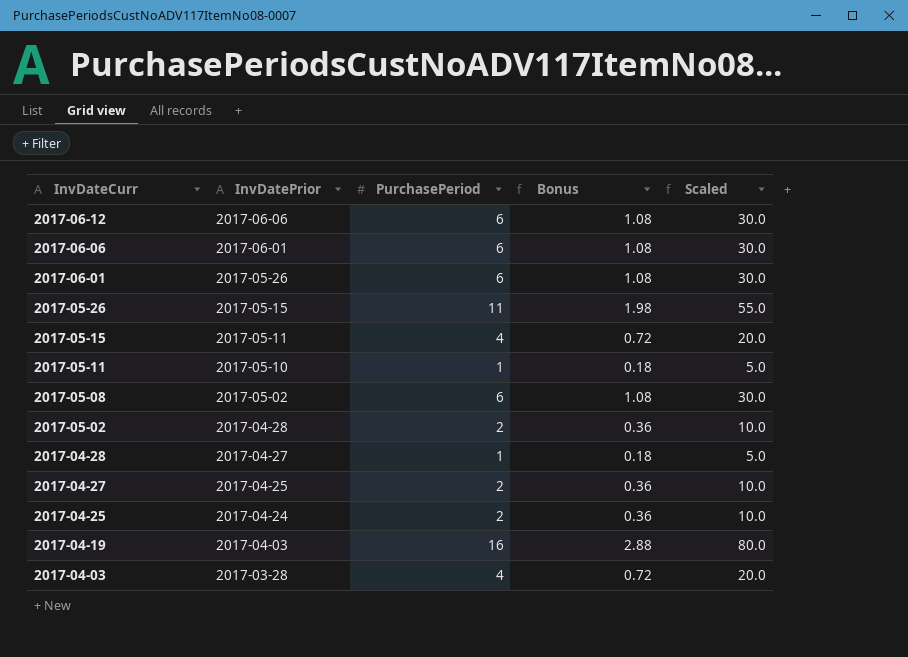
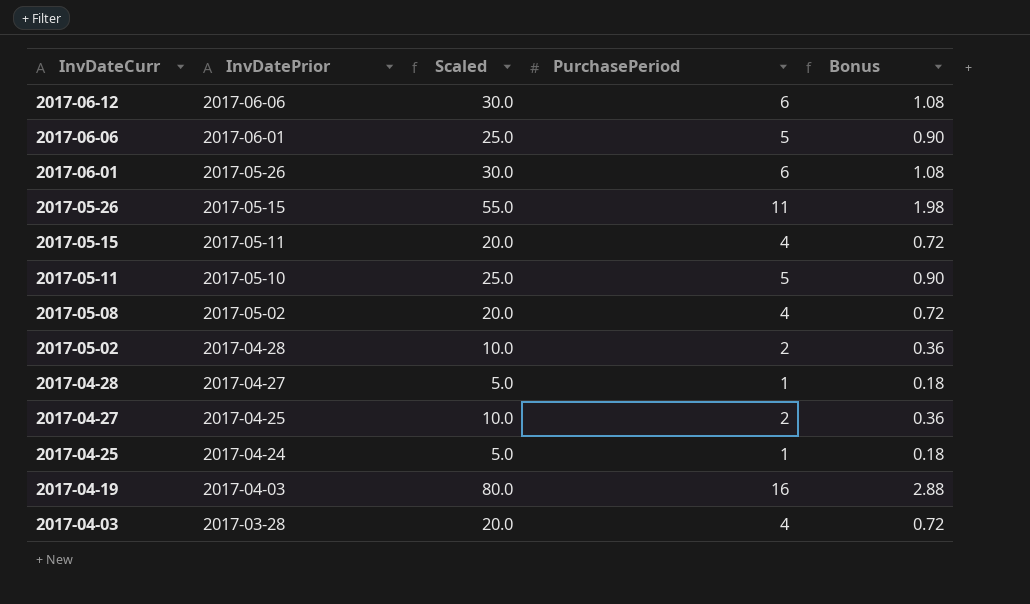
column Scaled | position: 5 -> 3
2017-06-06 | Scaled: 30.0 -> 25.0
2017-06-06 | PurchasePeriod: 6 -> 5
2017-06-06 | Bonus: 1.08 -> 0.90
2017-05-11 | Scaled: 5.0 -> 25.0
2017-05-11 | PurchasePeriod: 1 -> 5
2017-05-11 | Bonus: 0.18 -> 0.90
2017-05-08 | Scaled: 30.0 -> 20.0
2017-05-08 | PurchasePeriod: 6 -> 4
2017-05-08 | Bonus: 1.08 -> 0.72
2017-04-25 | Scaled: 10.0 -> 5.0
2017-04-25 | PurchasePeriod: 2 -> 1
2017-04-25 | Bonus: 0.36 -> 0.18

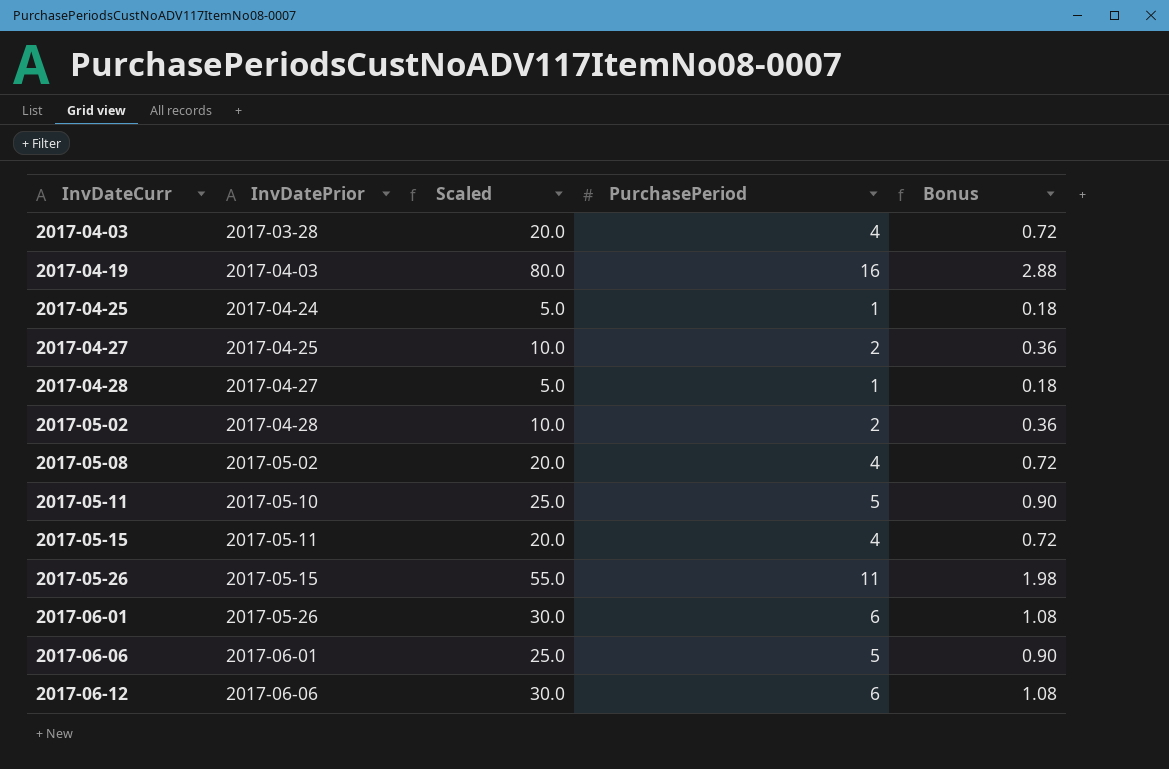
row order: InvDateCurr descending -> InvDateCurr ascending

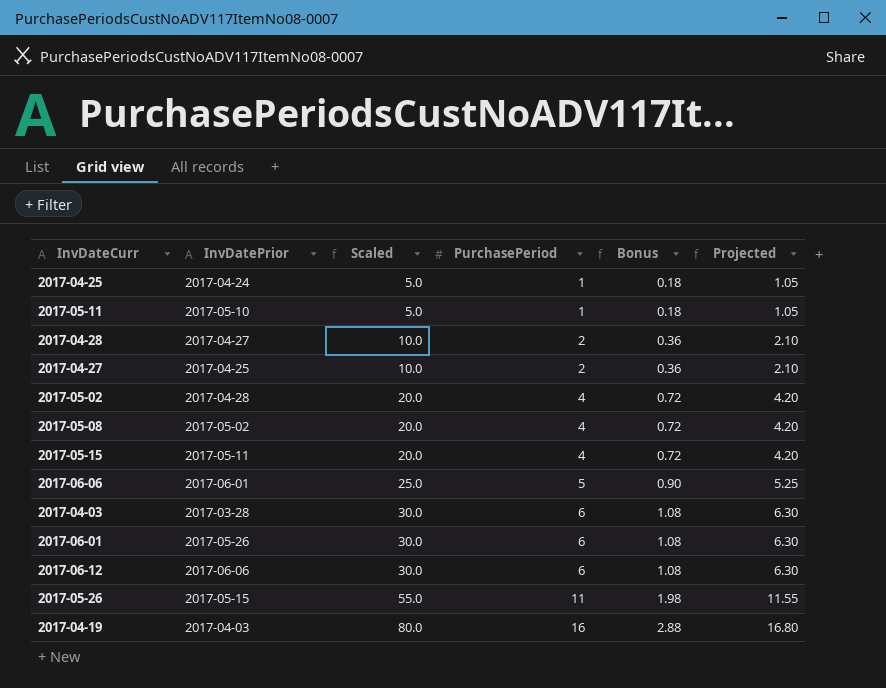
row order: InvDateCurr ascending -> Scaled ascending
column Projected | formula: none -> [PurchasePeriod] * 1.05
2017-05-11 | Scaled: 25.0 -> 5.0
2017-05-11 | PurchasePeriod: 5 -> 1
2017-05-11 | Bonus: 0.90 -> 0.18
2017-04-28 | Scaled: 5.0 -> 10.0
2017-04-28 | PurchasePeriod: 1 -> 2
2017-04-28 | Bonus: 0.18 -> 0.36
2017-05-02 | Scaled: 10.0 -> 20.0
2017-05-02 | PurchasePeriod: 2 -> 4
2017-05-02 | Bonus: 0.36 -> 0.72
2017-04-03 | Scaled: 20.0 -> 30.0
2017-04-03 | PurchasePeriod: 4 -> 6
2017-04-03 | Bonus: 0.72 -> 1.08

